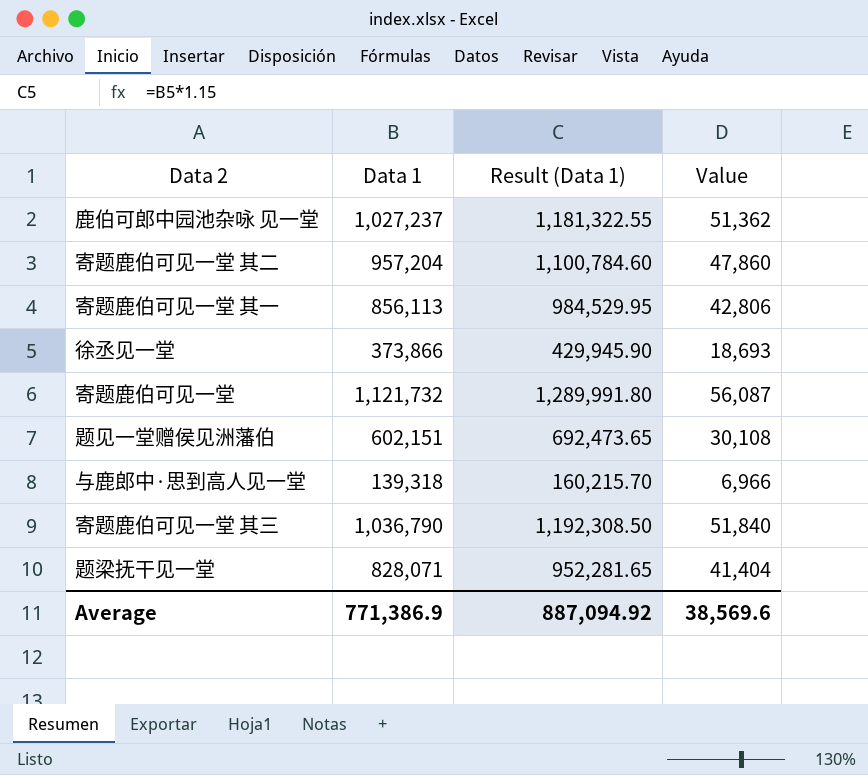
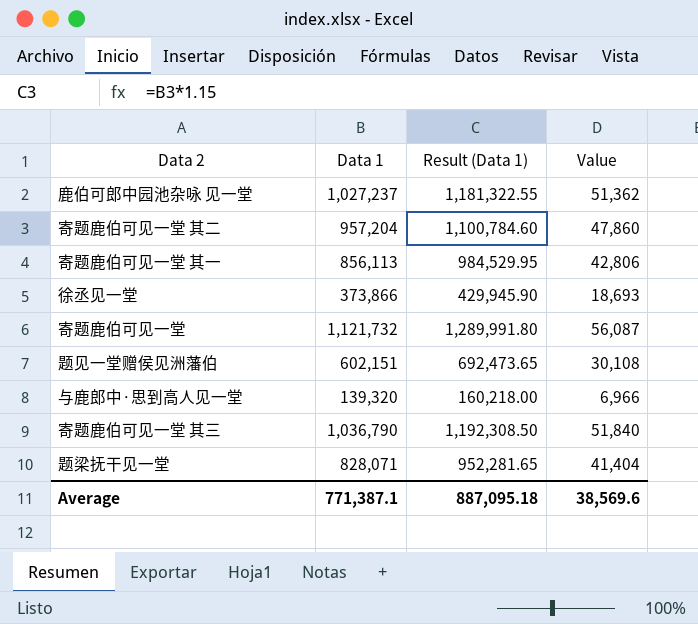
与鹿郎中·思到高人见一堂 | Data 1: 139,318 -> 139,320
与鹿郎中·思到高人见一堂 | Result (Data 1): 160,215.70 -> 160,218.00
Average | Data 1: 771,386.9 -> 771,387.1
Average | Result (Data 1): 887,094.92 -> 887,095.18

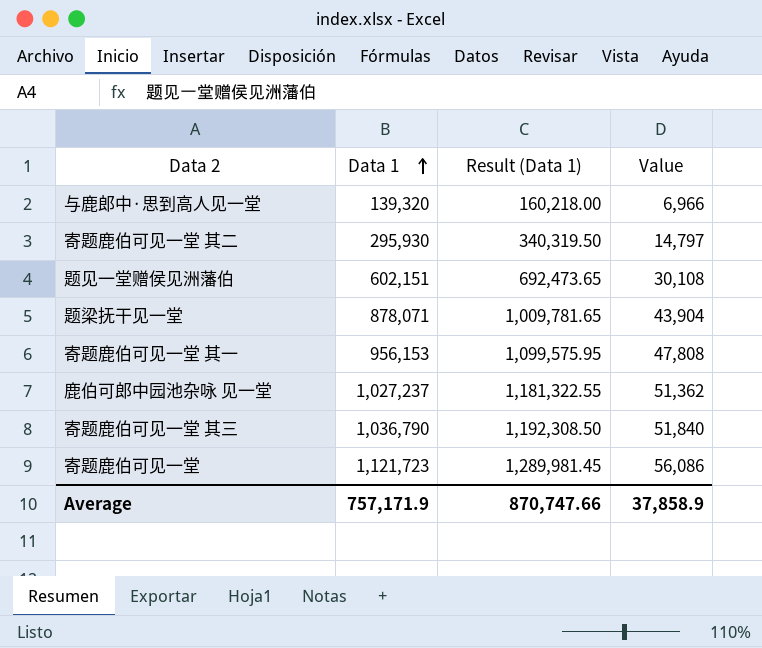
row order: none -> Data 1 ascending
row 徐丞见一堂: 373,866 | 429,945.90 | 18,693 -> none
寄题鹿伯可见一堂 其二 | Data 1: 957,204 -> 295,930
寄题鹿伯可见一堂 其二 | Result (Data 1): 1,100,784.60 -> 340,319.50
寄题鹿伯可见一堂 其二 | Value: 47,860 -> 14,797
题梁抚干见一堂 | Data 1: 828,071 -> 878,071
题梁抚干见一堂 | Result (Data 1): 952,281.65 -> 1,009,781.65
题梁抚干见一堂 | Value: 41,404 -> 43,904
寄题鹿伯可见一堂 其一 | Data 1: 856,113 -> 956,153
寄题鹿伯可见一堂 其一 | Result (Data 1): 984,529.95 -> 1,099,575.95
寄题鹿伯可见一堂 其一 | Value: 42,806 -> 47,808
寄题鹿伯可见一堂 | Data 1: 1,121,732 -> 1,121,723
寄题鹿伯可见一堂 | Result (Data 1): 1,289,991.80 -> 1,289,981.45
寄题鹿伯可见一堂 | Value: 56,087 -> 56,086
Average | Data 1: 771,387.1 -> 757,171.9
Average | Result (Data 1): 887,095.18 -> 870,747.66
Average | Value: 38,569.6 -> 37,858.9

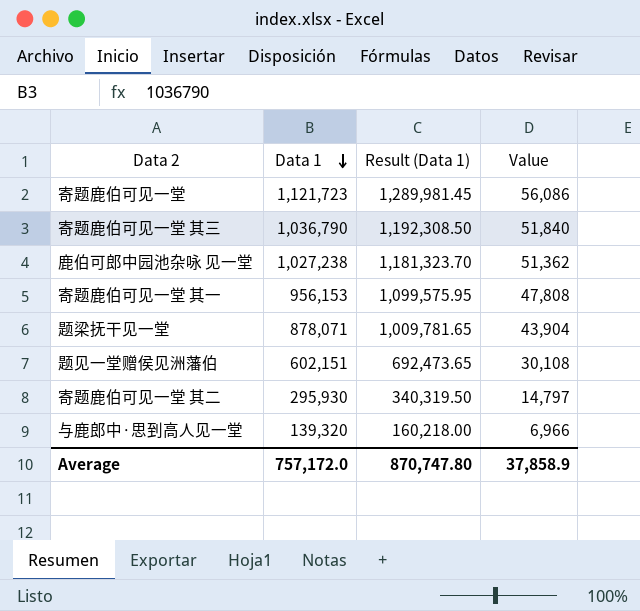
row order: Data 1 ascending -> Data 1 descending
鹿伯可郎中园池杂咏 见一堂 | Data 1: 1,027,237 -> 1,027,238
鹿伯可郎中园池杂咏 见一堂 | Result (Data 1): 1,181,322.55 -> 1,181,323.70
Average | Data 1: 757,171.9 -> 757,172.0
Average | Result (Data 1): 870,747.66 -> 870,747.80

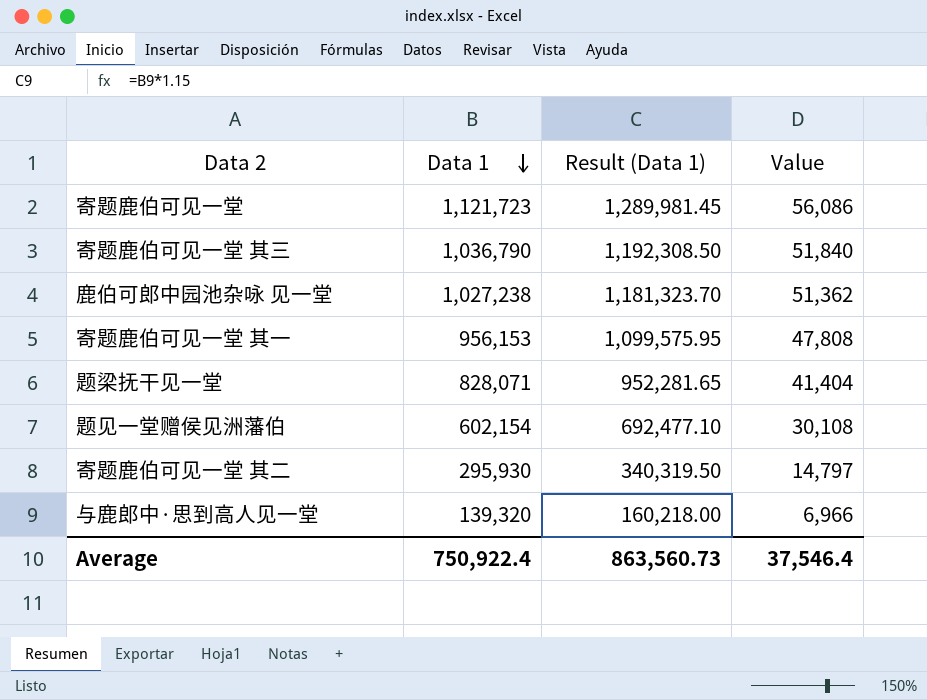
题梁抚干见一堂 | Data 1: 878,071 -> 828,071
题梁抚干见一堂 | Result (Data 1): 1,009,781.65 -> 952,281.65
题梁抚干见一堂 | Value: 43,904 -> 41,404
题见一堂赠侯见洲藩伯 | Data 1: 602,151 -> 602,154
题见一堂赠侯见洲藩伯 | Result (Data 1): 692,473.65 -> 692,477.10
Average | Data 1: 757,172.0 -> 750,922.4
Average | Result (Data 1): 870,747.80 -> 863,560.73
Average | Value: 37,858.9 -> 37,546.4

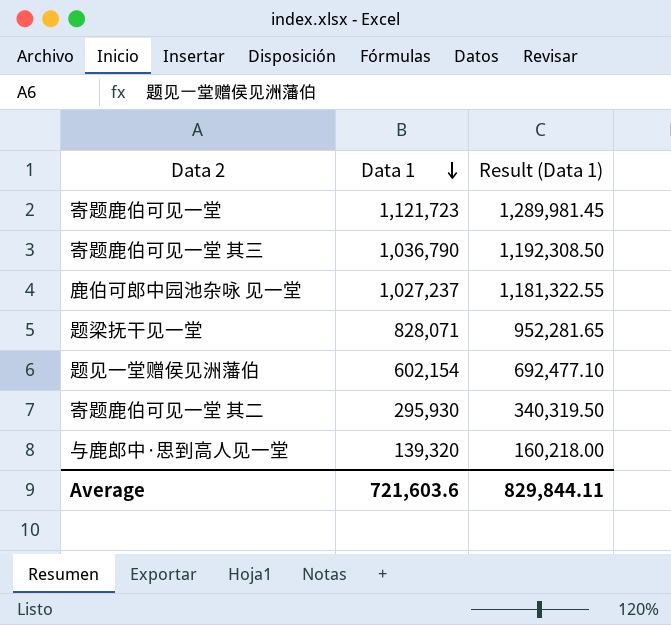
column Value | formula: [Data 1] * 0.05 -> none
row 寄题鹿伯可见一堂 其一: 956,153 | 1,099,575.95 | 47,808 -> none
鹿伯可郎中园池杂咏 见一堂 | Data 1: 1,027,238 -> 1,027,237
鹿伯可郎中园池杂咏 见一堂 | Result (Data 1): 1,181,323.70 -> 1,181,322.55
Average | Data 1: 750,922.4 -> 721,603.6
Average | Result (Data 1): 863,560.73 -> 829,844.11

